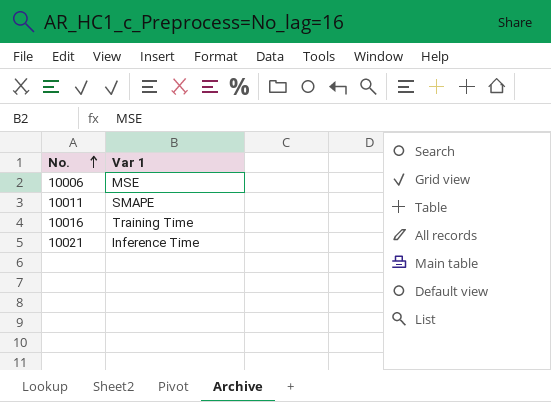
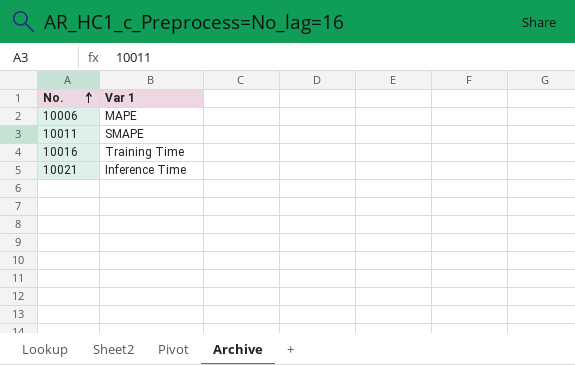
10006 | Var 1: MSE -> MAPE

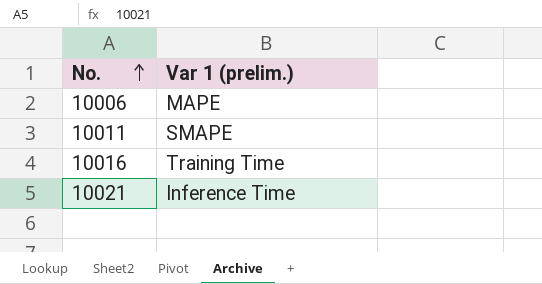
column name: Var 1 -> Var 1 (prelim.)

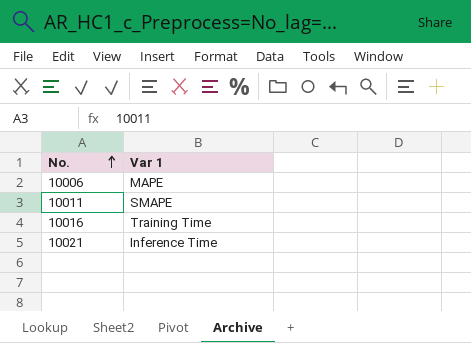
column name: Var 1 (prelim.) -> Var 1

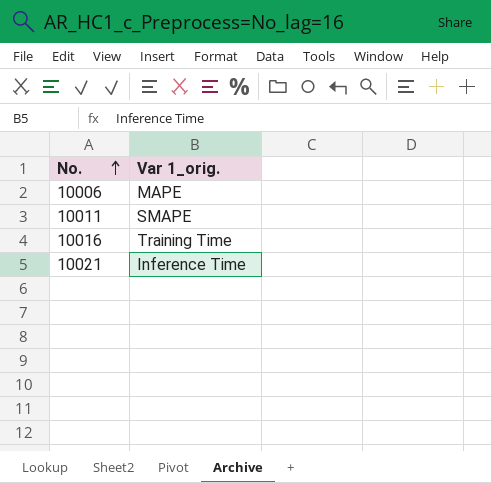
column name: Var 1 -> Var 1_orig.

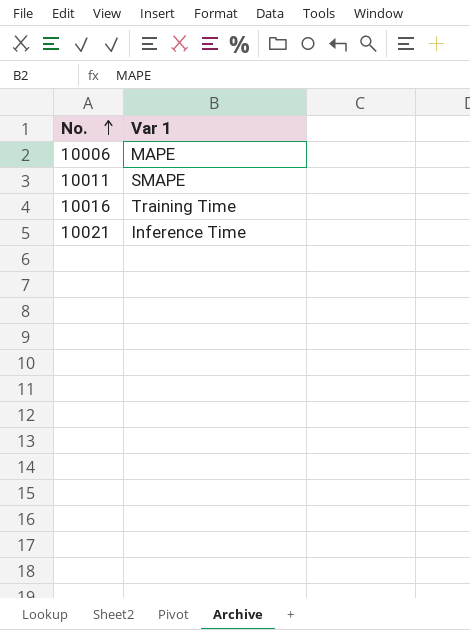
column name: Var 1_orig. -> Var 1

